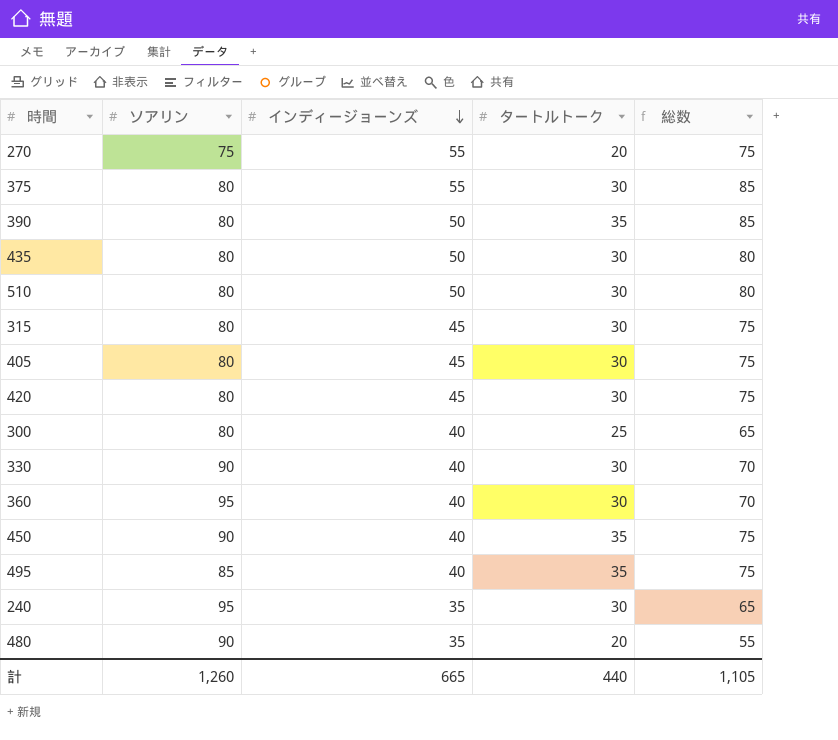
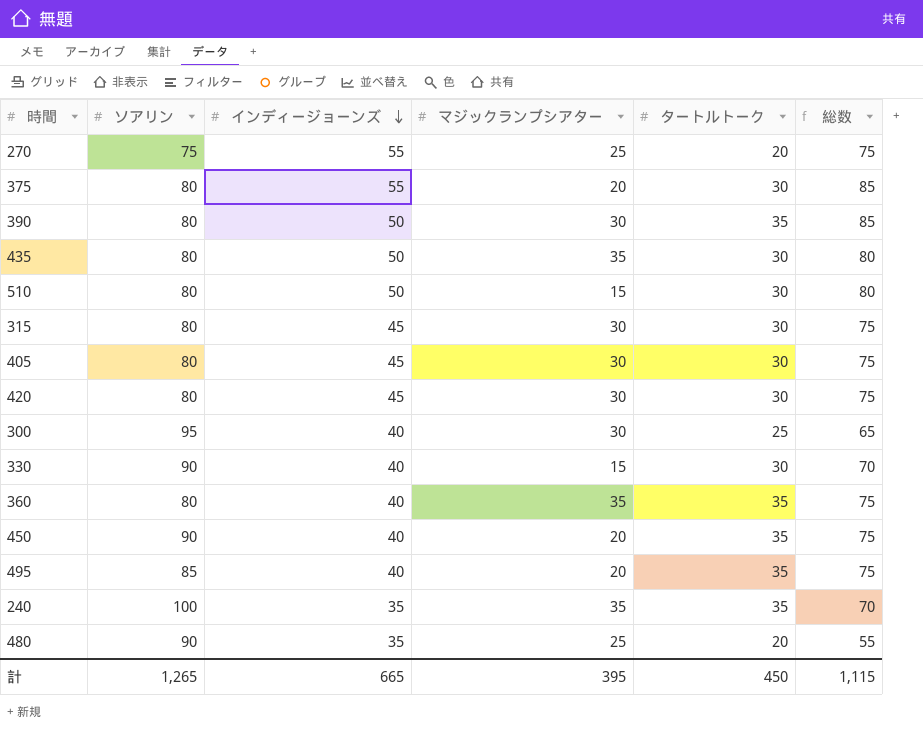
column マジックランプシアター | position: none -> 4
300 | ソアリン: 80 -> 95
360 | ソアリン: 95 -> 80
360 | タートルトーク: 30 -> 35
360 | 総数: 70 -> 75
240 | ソアリン: 95 -> 100
240 | タートルトーク: 30 -> 35
240 | 総数: 65 -> 70
計 | ソアリン: 1,260 -> 1,265
計 | タートルトーク: 440 -> 450
計 | 総数: 1,105 -> 1,115

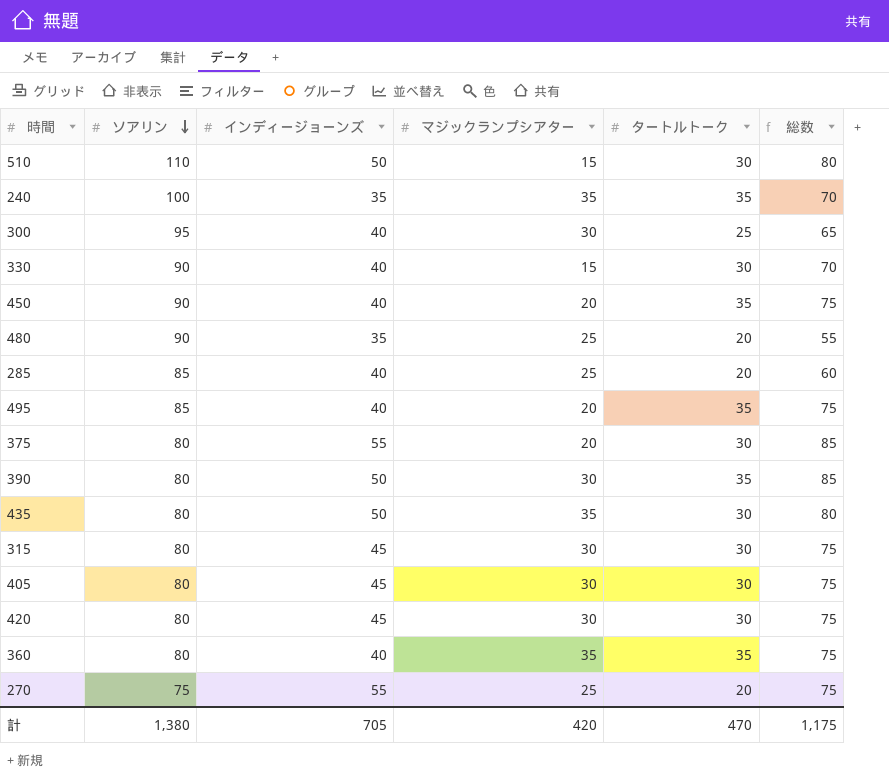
row order: インディージョーンズ descending -> ソアリン descending
510 | ソアリン: 80 -> 110
row 285: none -> 85 | 40 | 25 | 20 | 60
計 | ソアリン: 1,265 -> 1,380
計 | インディージョーンズ: 665 -> 705
計 | マジックランプシアター: 395 -> 420
計 | タートルトーク: 450 -> 470
計 | 総数: 1,115 -> 1,175

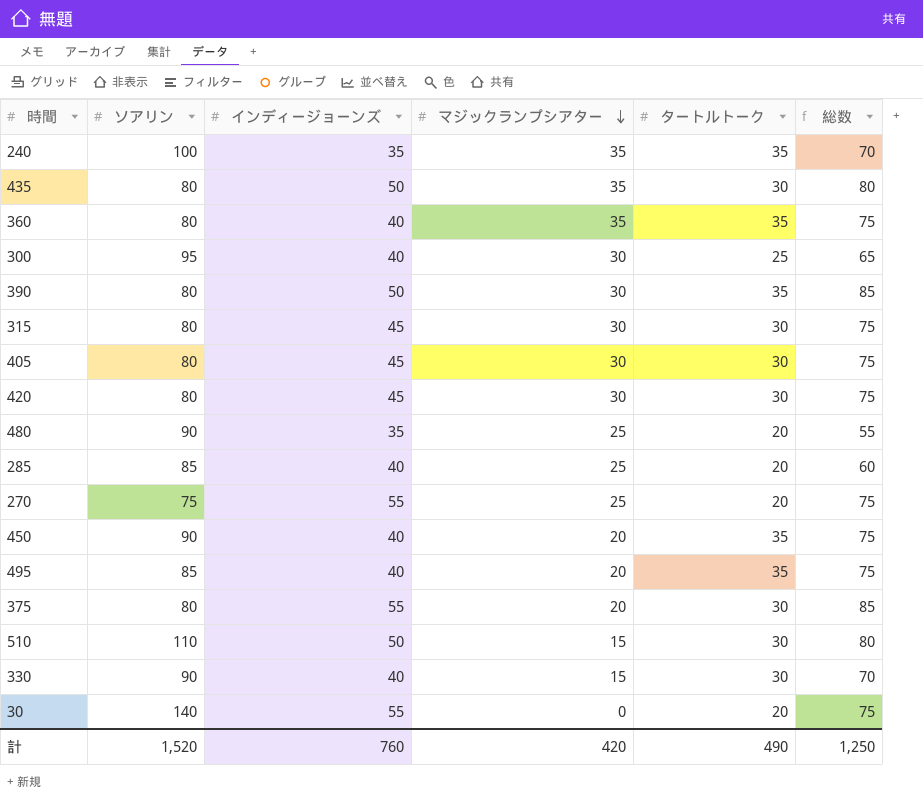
row order: ソアリン descending -> マジックランプシアター descending
row 30: none -> 140 | 55 | 0 | 20 | 75
計 | ソアリン: 1,380 -> 1,520
計 | インディージョーンズ: 705 -> 760
計 | タートルトーク: 470 -> 490
計 | 総数: 1,175 -> 1,250

